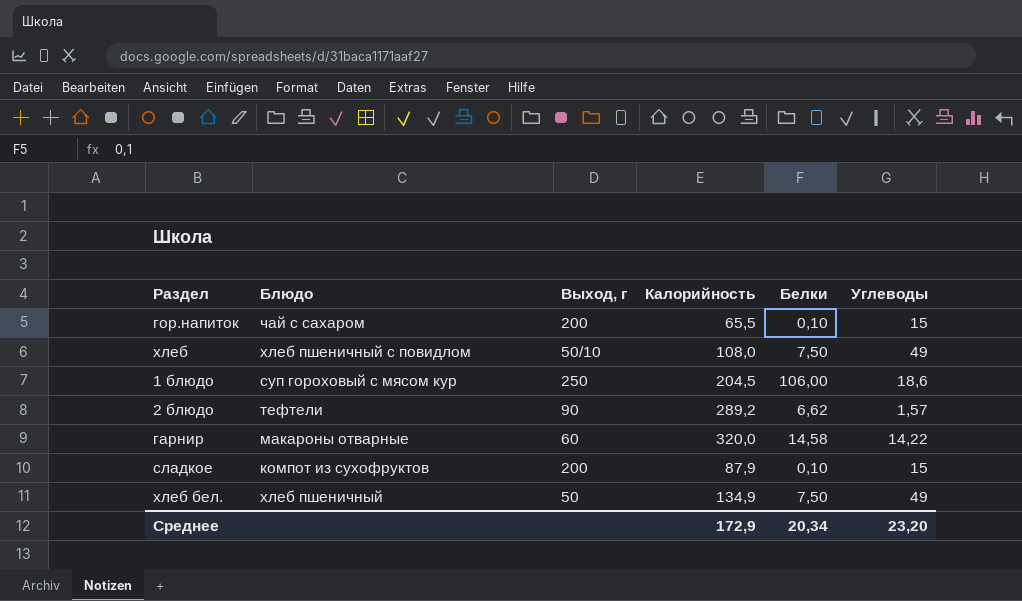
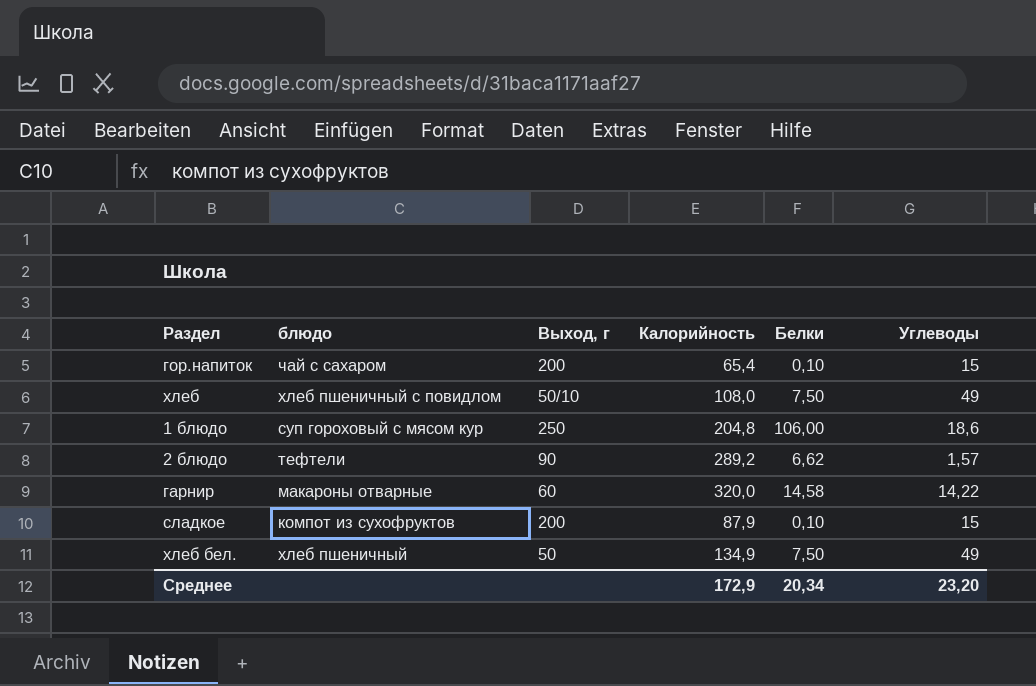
column name: Блюдо -> блюдо
гор.напиток | Калорийность: 65,5 -> 65,4
1 блюдо | Калорийность: 204,5 -> 204,8

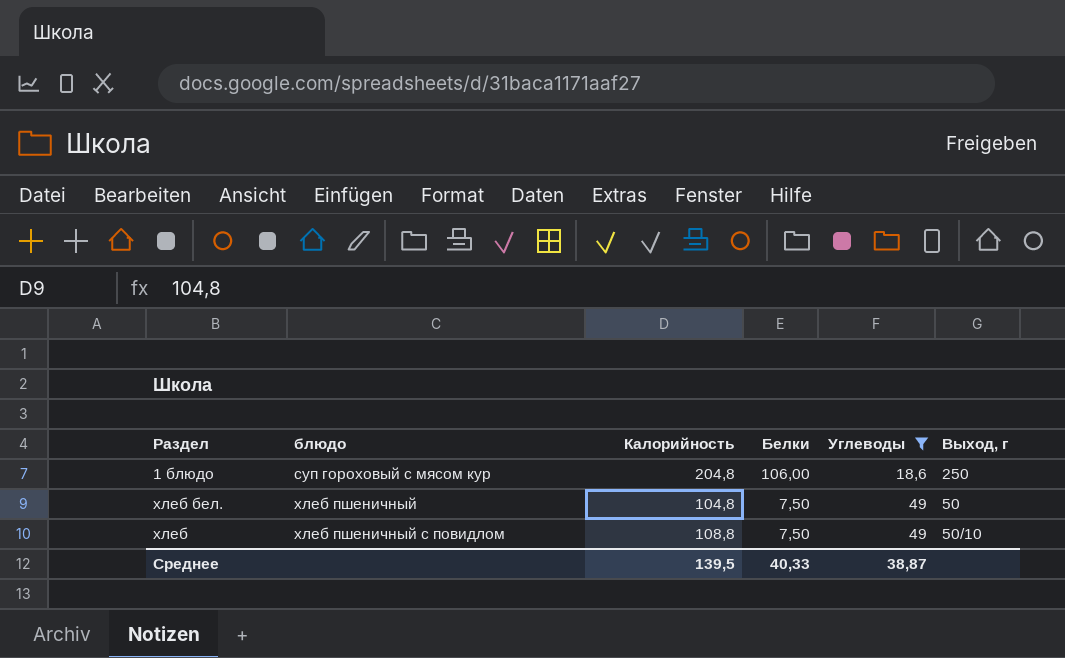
filter: none -> Углеводы >= 18,6
row order: none -> блюдо ascending
column Выход, г | position: 3 -> 6
хлеб бел. | Калорийность: 134,9 -> 104,8
хлеб | Калорийность: 108,0 -> 108,8
Среднее | Калорийность: 172,9 -> 139,5
Среднее | Белки: 20,34 -> 40,33
Среднее | Углеводы: 23,20 -> 38,87

